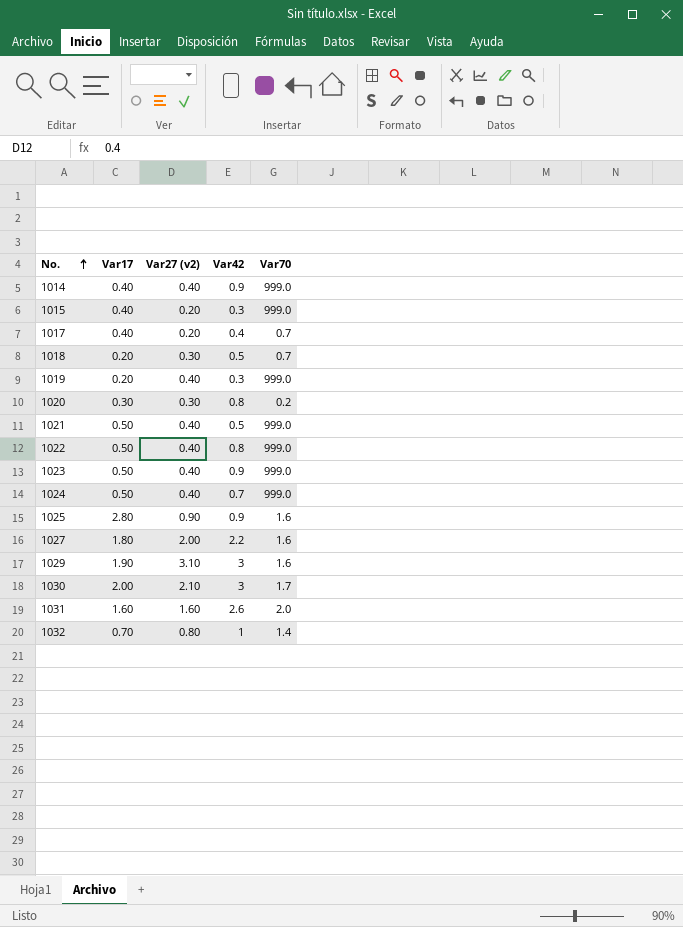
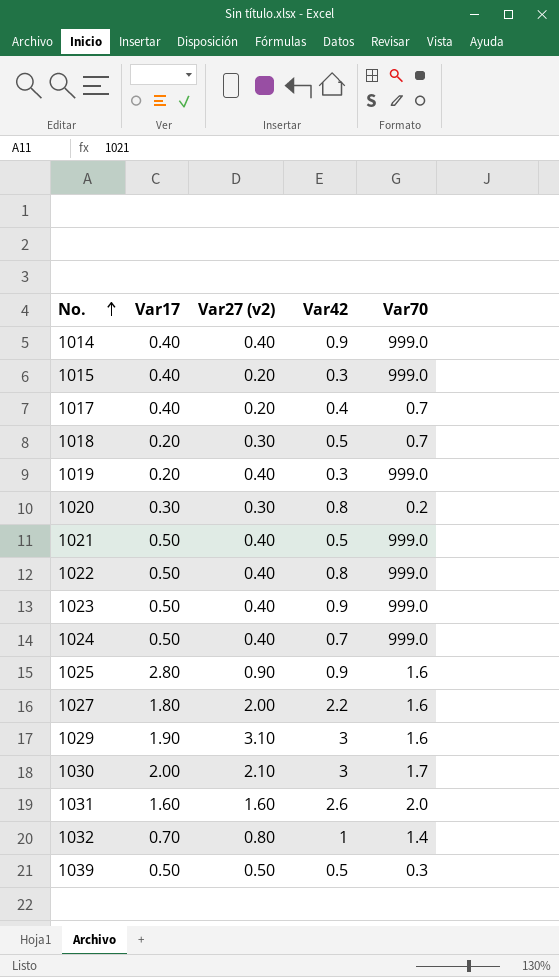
row 1039: none -> 0.50 | 0.50 | 0.5 | 0.3

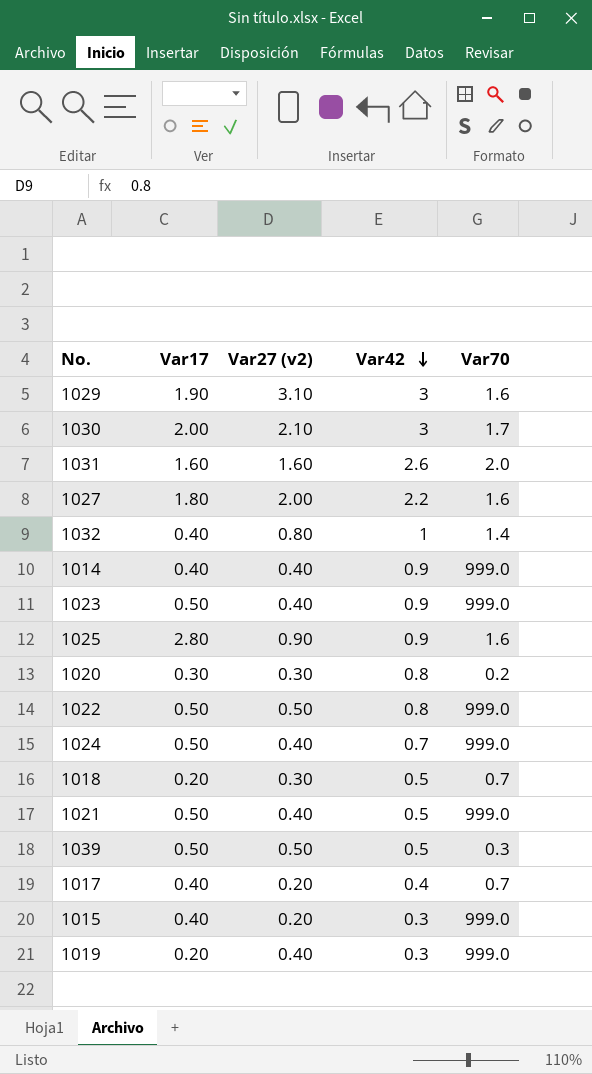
row order: No. ascending -> Var42 descending
1032 | Var17: 0.70 -> 0.40
1022 | Var27 (v2): 0.40 -> 0.50

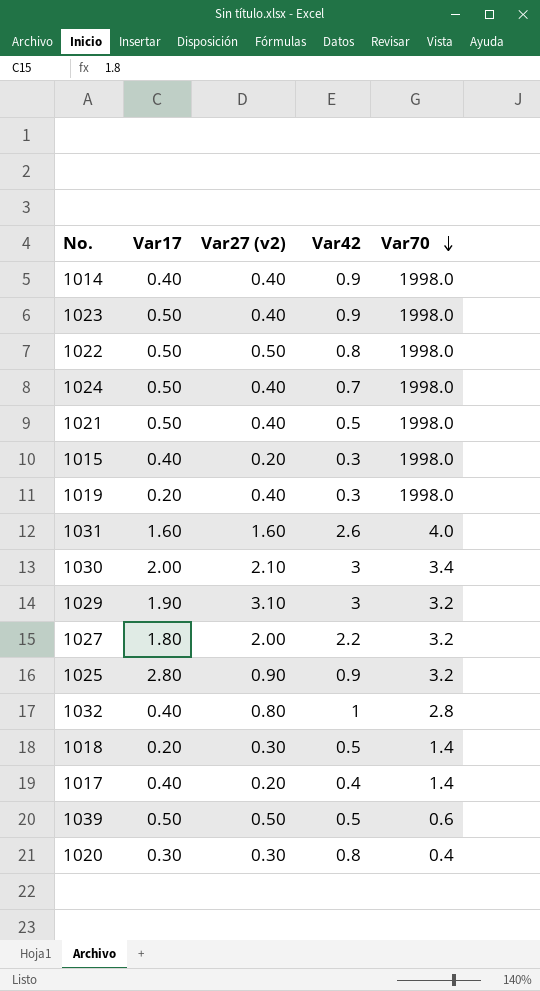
row order: Var42 descending -> Var70 descending
1014 | Var70: 999.0 -> 1998.0
1023 | Var70: 999.0 -> 1998.0
1022 | Var70: 999.0 -> 1998.0
1024 | Var70: 999.0 -> 1998.0
1021 | Var70: 999.0 -> 1998.0
1015 | Var70: 999.0 -> 1998.0
1019 | Var70: 999.0 -> 1998.0
1031 | Var70: 2.0 -> 4.0
1030 | Var70: 1.7 -> 3.4
1029 | Var70: 1.6 -> 3.2
1027 | Var70: 1.6 -> 3.2
1025 | Var70: 1.6 -> 3.2
1032 | Var70: 1.4 -> 2.8
1018 | Var70: 0.7 -> 1.4
1017 | Var70: 0.7 -> 1.4
1039 | Var70: 0.3 -> 0.6
1020 | Var70: 0.2 -> 0.4

